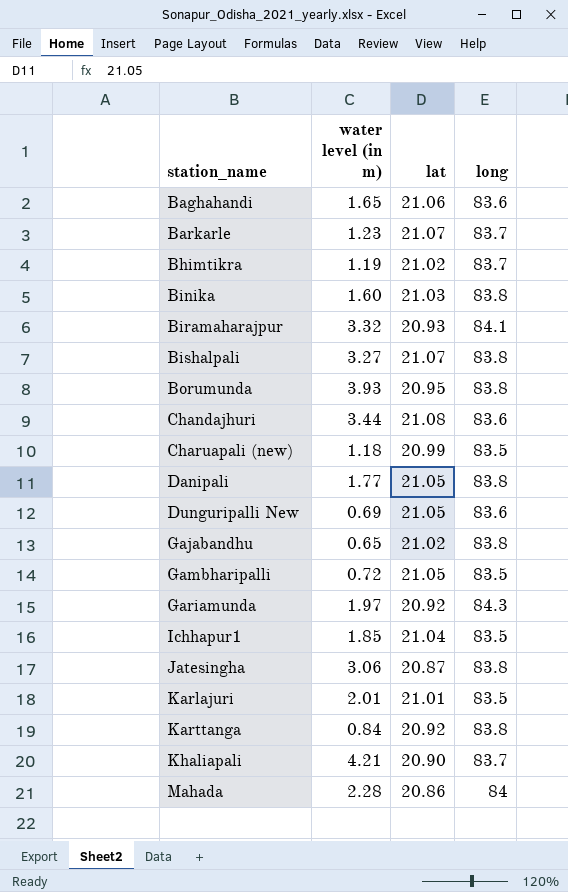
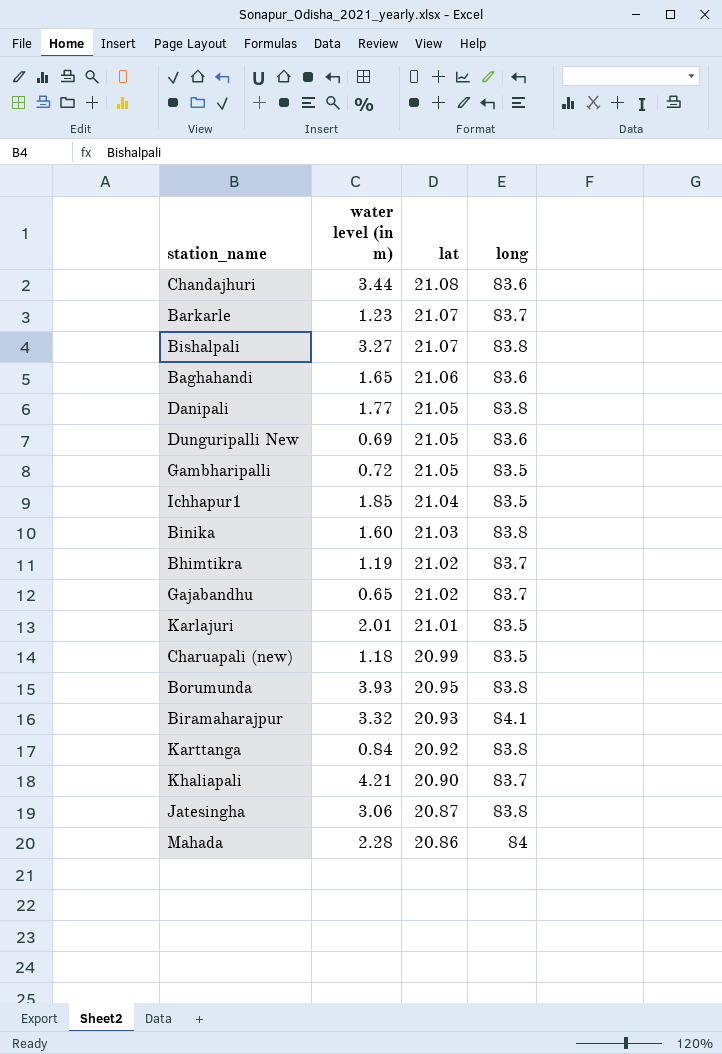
row order: station_name ascending -> lat descending
row Gariamunda: 1.97 | 20.92 | 84.3 -> none
Gajabandhu | long: 83.8 -> 83.7

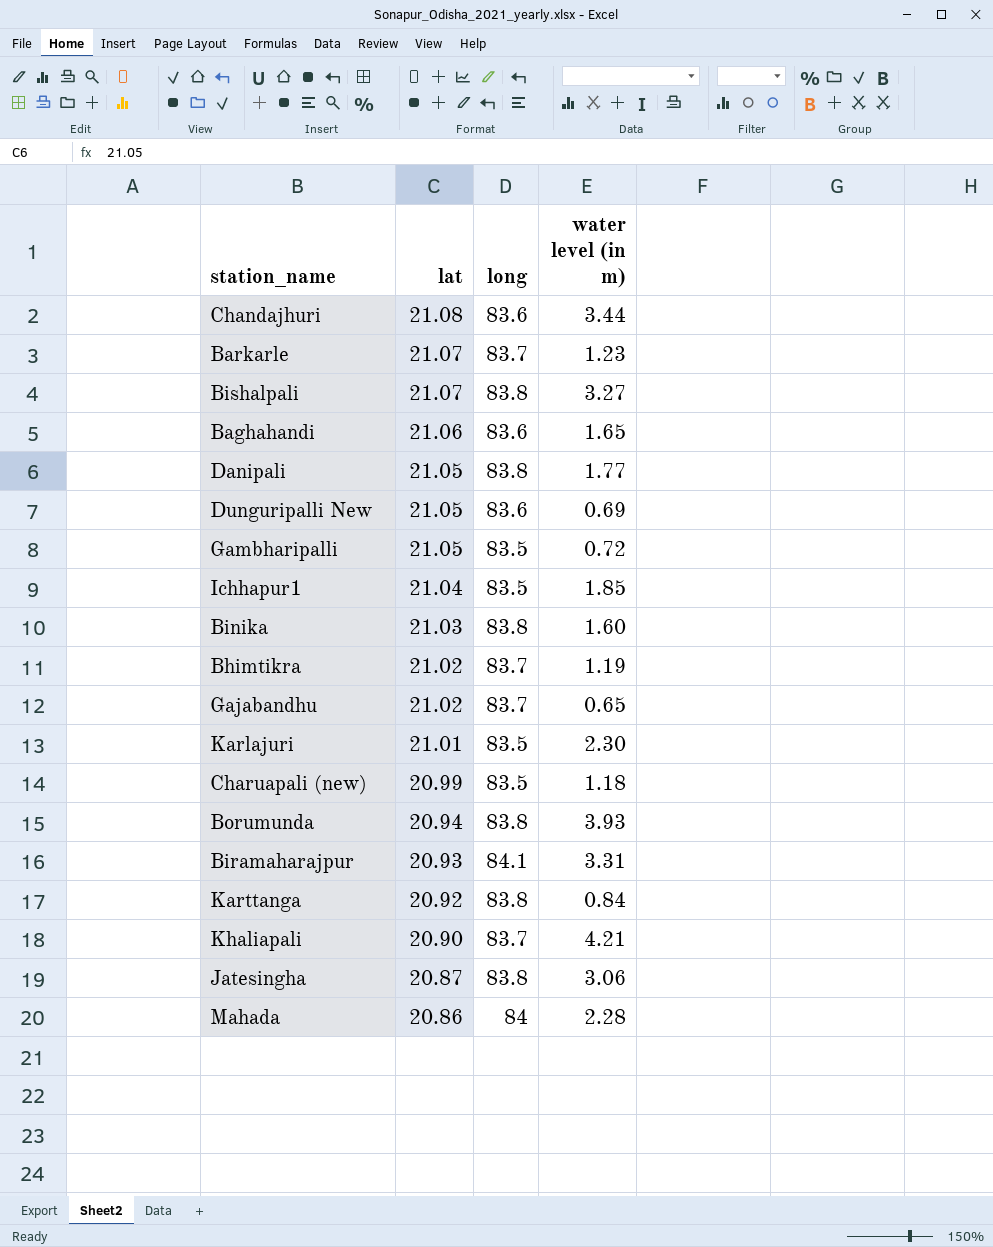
column water level (in m) | position: 2 -> 4
Karlajuri | water level (in m): 2.01 -> 2.30
Borumunda | lat: 20.95 -> 20.94
Biramaharajpur | water level (in m): 3.32 -> 3.31

